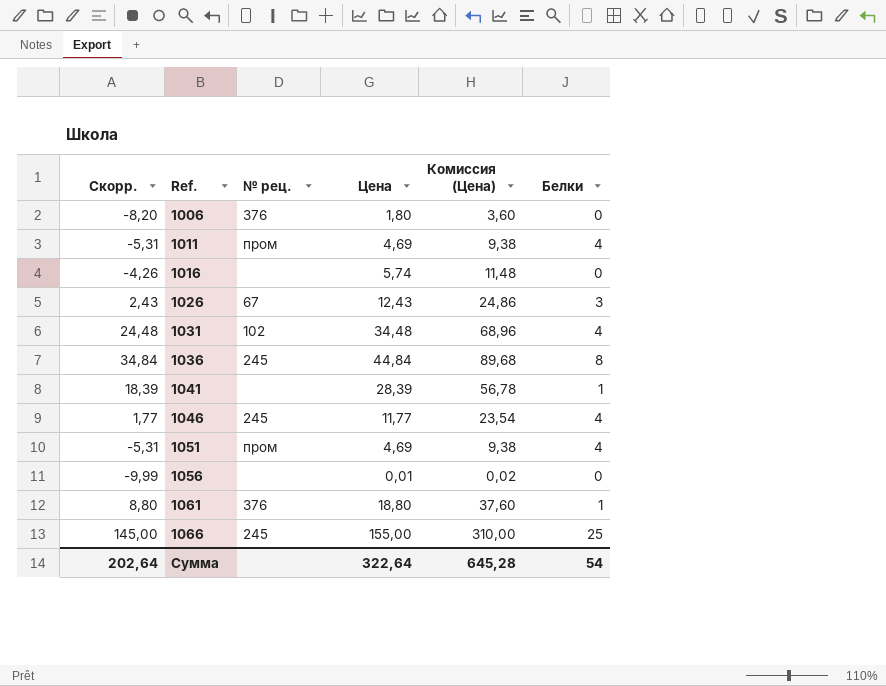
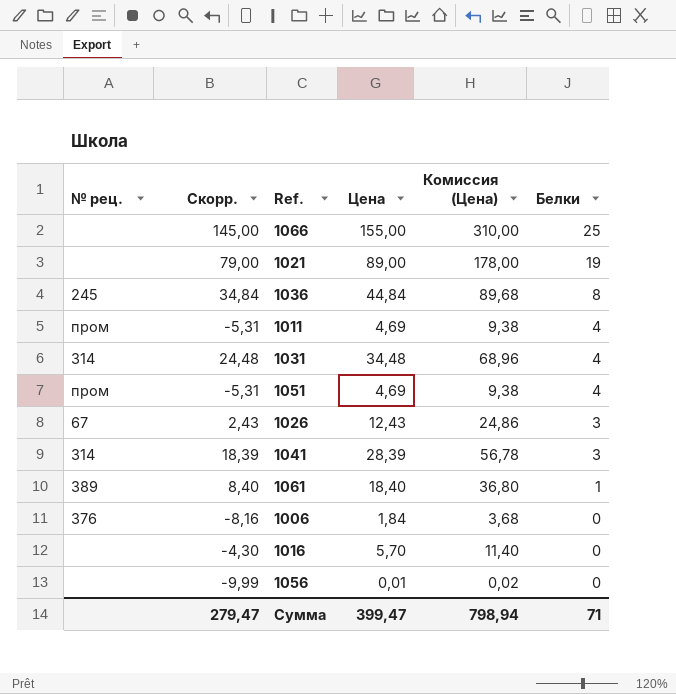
row order: Ref. ascending -> Белки descending
column № рец. | position: 3 -> 1
row 1046: 1,77 | 245 | 11,77 | 23,54 | 4 -> none
1066 | № рец.: 245 -> none
row 1021: none -> none | 79,00 | 89,00 | 178,00 | 19
1031 | № рец.: 102 -> 314
1041 | № рец.: none -> 314
1041 | Белки: 1 -> 3
1061 | № рец.: 376 -> 389
1061 | Скорр.: 8,80 -> 8,40
1061 | Цена: 18,80 -> 18,40
1061 | Комиссия (Цена): 37,60 -> 36,80
1006 | Скорр.: -8,20 -> -8,16
1006 | Цена: 1,80 -> 1,84
1006 | Комиссия (Цена): 3,60 -> 3,68
1016 | Скорр.: -4,26 -> -4,30
1016 | Цена: 5,74 -> 5,70
1016 | Комиссия (Цена): 11,48 -> 11,40
Сумма | Скорр.: 202,64 -> 279,47
Сумма | Цена: 322,64 -> 399,47
Сумма | Комиссия (Цена): 645,28 -> 798,94
Сумма | Белки: 54 -> 71

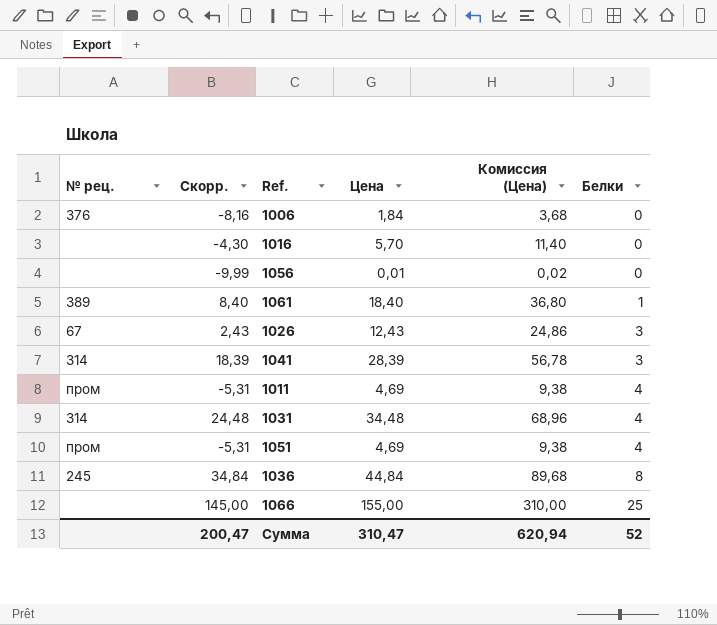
row order: Белки descending -> Белки ascending
row 1021: none | 79,00 | 89,00 | 178,00 | 19 -> none
Сумма | Скорр.: 279,47 -> 200,47
Сумма | Цена: 399,47 -> 310,47
Сумма | Комиссия (Цена): 798,94 -> 620,94
Сумма | Белки: 71 -> 52

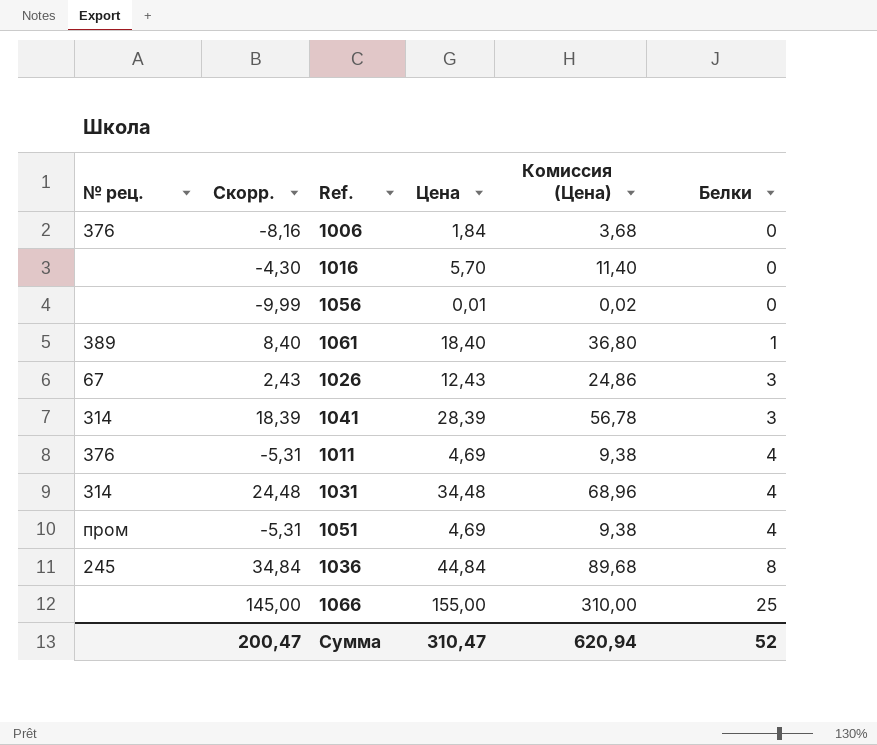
1011 | № рец.: пром -> 376

